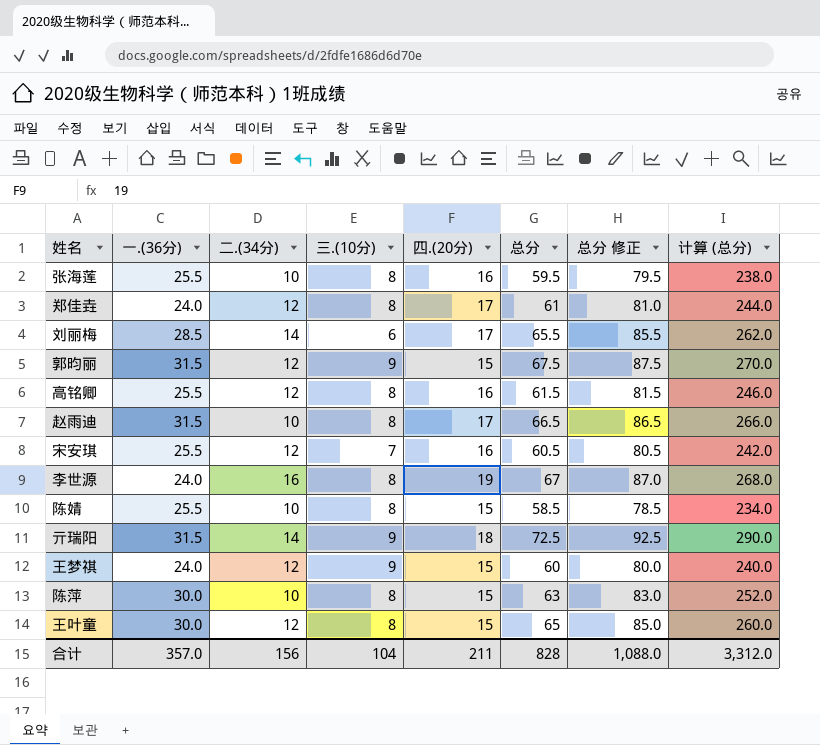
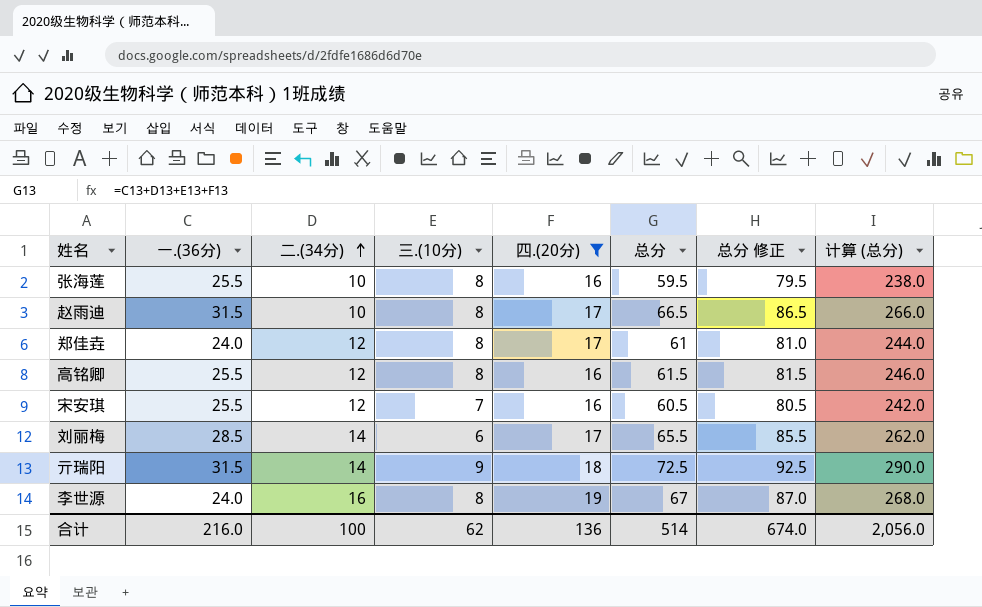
filter: none -> 四.(20分) != 15
row order: none -> 二.(34分) ascending
合计 | 一.(36分): 357.0 -> 216.0
合计 | 二.(34分): 156 -> 100
合计 | 三.(10分): 104 -> 62
合计 | 四.(20分): 211 -> 136
合计 | 总分: 828 -> 514
合计 | 总分 修正: 1,088.0 -> 674.0
合计 | 计算 (总分): 3,312.0 -> 2,056.0

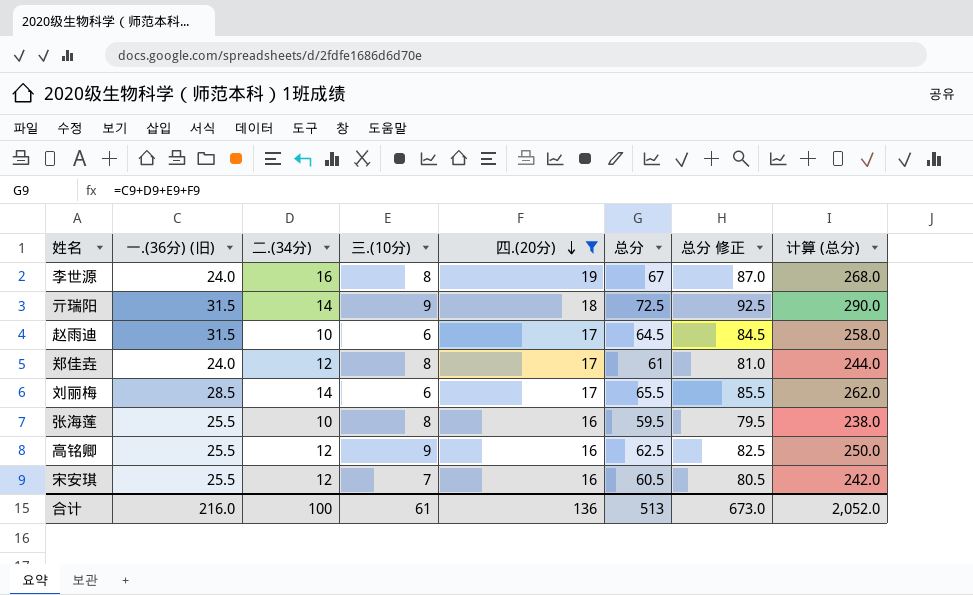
row order: 二.(34分) ascending -> 四.(20分) descending
column name: 一.(36分) -> 一.(36分) (旧)
赵雨迪 | 三.(10分): 8 -> 6
赵雨迪 | 总分: 66.5 -> 64.5
赵雨迪 | 总分 修正: 86.5 -> 84.5
赵雨迪 | 计算 (总分): 266.0 -> 258.0
高铭卿 | 三.(10分): 8 -> 9
高铭卿 | 总分: 61.5 -> 62.5
高铭卿 | 总分 修正: 81.5 -> 82.5
高铭卿 | 计算 (总分): 246.0 -> 250.0
合计 | 三.(10分): 62 -> 61
合计 | 总分: 514 -> 513
合计 | 总分 修正: 674.0 -> 673.0
合计 | 计算 (总分): 2,056.0 -> 2,052.0

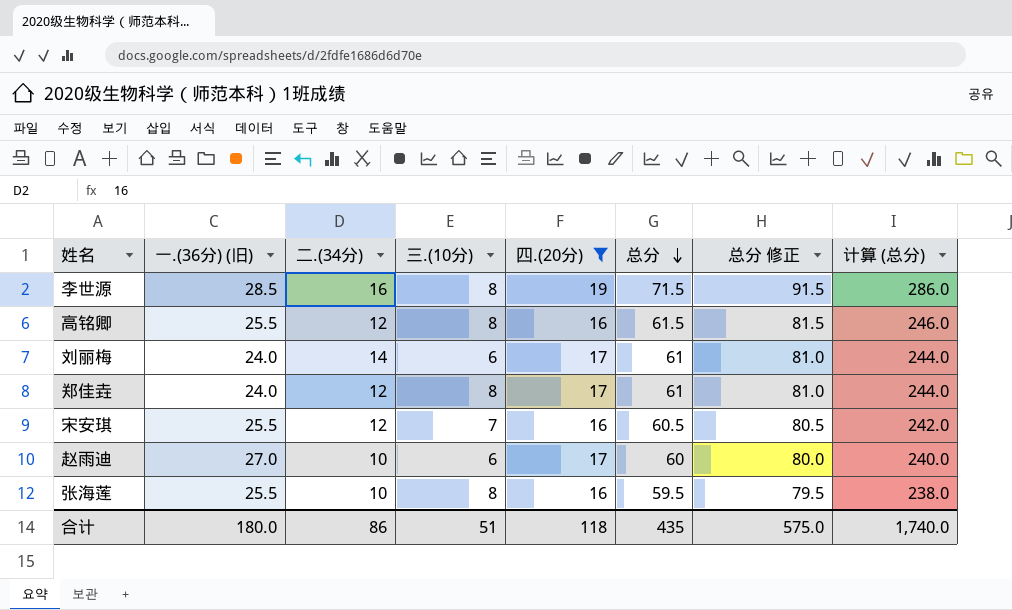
row order: 四.(20分) descending -> 总分 descending
row 亓瑞阳: 31.5 | 14 | 9 | 18 | 72.5 | 92.5 | 290.0 -> none
李世源 | 一.(36分) (旧): 24.0 -> 28.5
李世源 | 总分: 67 -> 71.5
李世源 | 总分 修正: 87.0 -> 91.5
李世源 | 计算 (总分): 268.0 -> 286.0
高铭卿 | 三.(10分): 9 -> 8
高铭卿 | 总分: 62.5 -> 61.5
高铭卿 | 总分 修正: 82.5 -> 81.5
高铭卿 | 计算 (总分): 250.0 -> 246.0
刘丽梅 | 一.(36分) (旧): 28.5 -> 24.0
刘丽梅 | 总分: 65.5 -> 61
刘丽梅 | 总分 修正: 85.5 -> 81.0
刘丽梅 | 计算 (总分): 262.0 -> 244.0
赵雨迪 | 一.(36分) (旧): 31.5 -> 27.0
赵雨迪 | 总分: 64.5 -> 60
赵雨迪 | 总分 修正: 84.5 -> 80.0
赵雨迪 | 计算 (总分): 258.0 -> 240.0
合计 | 一.(36分) (旧): 216.0 -> 180.0
合计 | 二.(34分): 100 -> 86
合计 | 三.(10分): 61 -> 51
合计 | 四.(20分): 136 -> 118
合计 | 总分: 513 -> 435
合计 | 总分 修正: 673.0 -> 575.0
合计 | 计算 (总分): 2,052.0 -> 1,740.0

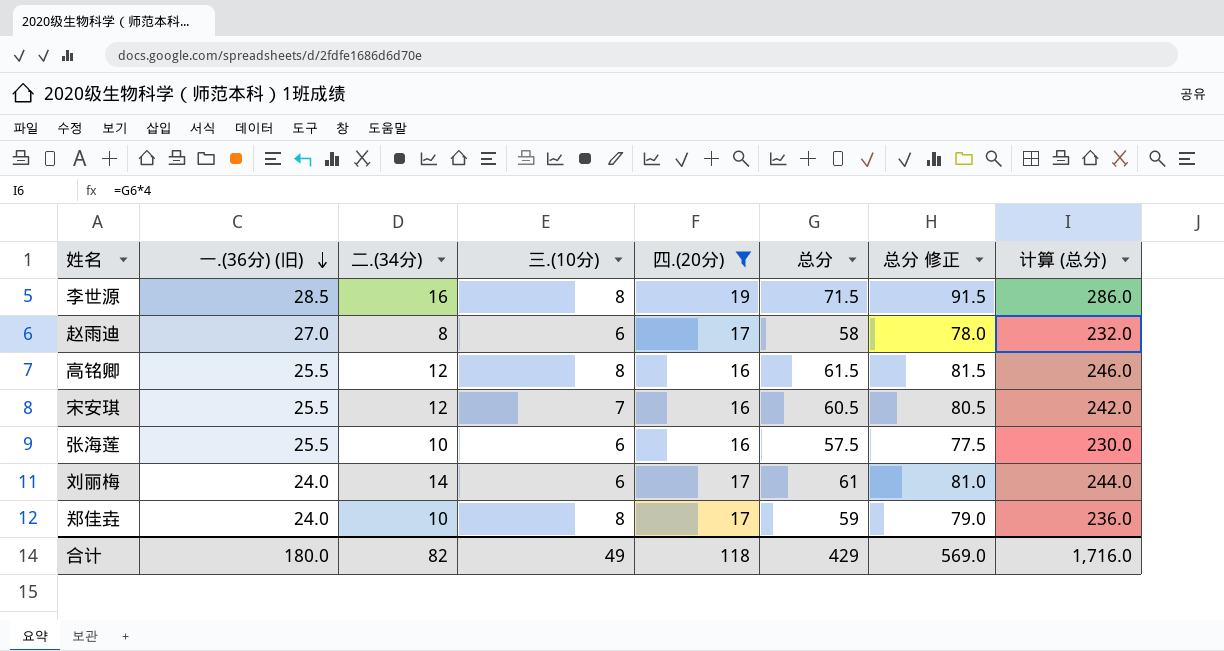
row order: 总分 descending -> 一.(36分) (旧) descending
赵雨迪 | 二.(34分): 10 -> 8
赵雨迪 | 总分: 60 -> 58
赵雨迪 | 总分 修正: 80.0 -> 78.0
赵雨迪 | 计算 (总分): 240.0 -> 232.0
张海莲 | 三.(10分): 8 -> 6
张海莲 | 总分: 59.5 -> 57.5
张海莲 | 总分 修正: 79.5 -> 77.5
张海莲 | 计算 (总分): 238.0 -> 230.0
郑佳垚 | 二.(34分): 12 -> 10
郑佳垚 | 总分: 61 -> 59
郑佳垚 | 总分 修正: 81.0 -> 79.0
郑佳垚 | 计算 (总分): 244.0 -> 236.0
合计 | 二.(34分): 86 -> 82
合计 | 三.(10分): 51 -> 49
合计 | 总分: 435 -> 429
合计 | 总分 修正: 575.0 -> 569.0
合计 | 计算 (总分): 1,740.0 -> 1,716.0

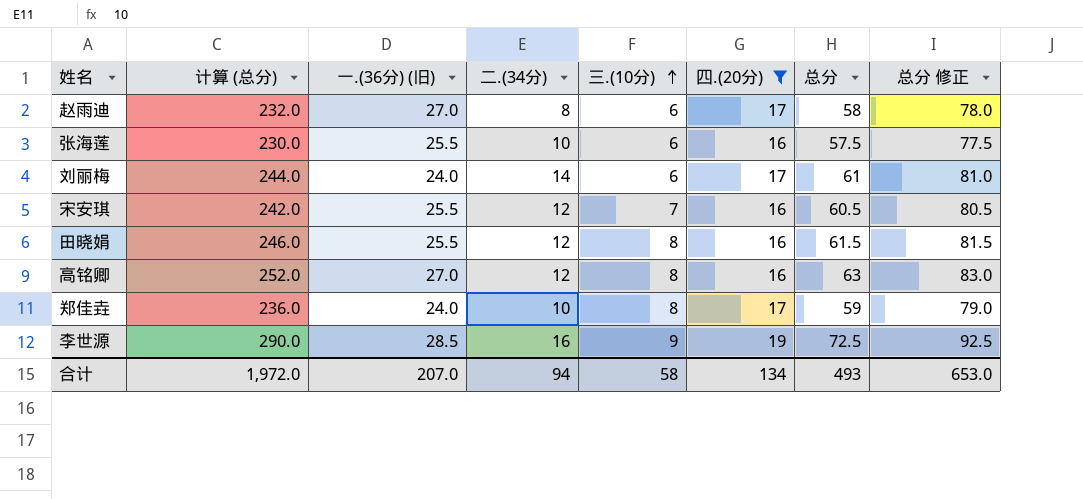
row order: 一.(36分) (旧) descending -> 三.(10分) ascending
column 计算 (总分) | position: 8 -> 2
row 田晓娟: none -> 246.0 | 25.5 | 12 | 8 | 16 | 61.5 | 81.5
高铭卿 | 计算 (总分): 246.0 -> 252.0
高铭卿 | 一.(36分) (旧): 25.5 -> 27.0
高铭卿 | 总分: 61.5 -> 63
高铭卿 | 总分 修正: 81.5 -> 83.0
李世源 | 计算 (总分): 286.0 -> 290.0
李世源 | 三.(10分): 8 -> 9
李世源 | 总分: 71.5 -> 72.5
李世源 | 总分 修正: 91.5 -> 92.5
合计 | 计算 (总分): 1,716.0 -> 1,972.0
合计 | 一.(36分) (旧): 180.0 -> 207.0
合计 | 二.(34分): 82 -> 94
合计 | 三.(10分): 49 -> 58
合计 | 四.(20分): 118 -> 134
合计 | 总分: 429 -> 493
合计 | 总分 修正: 569.0 -> 653.0

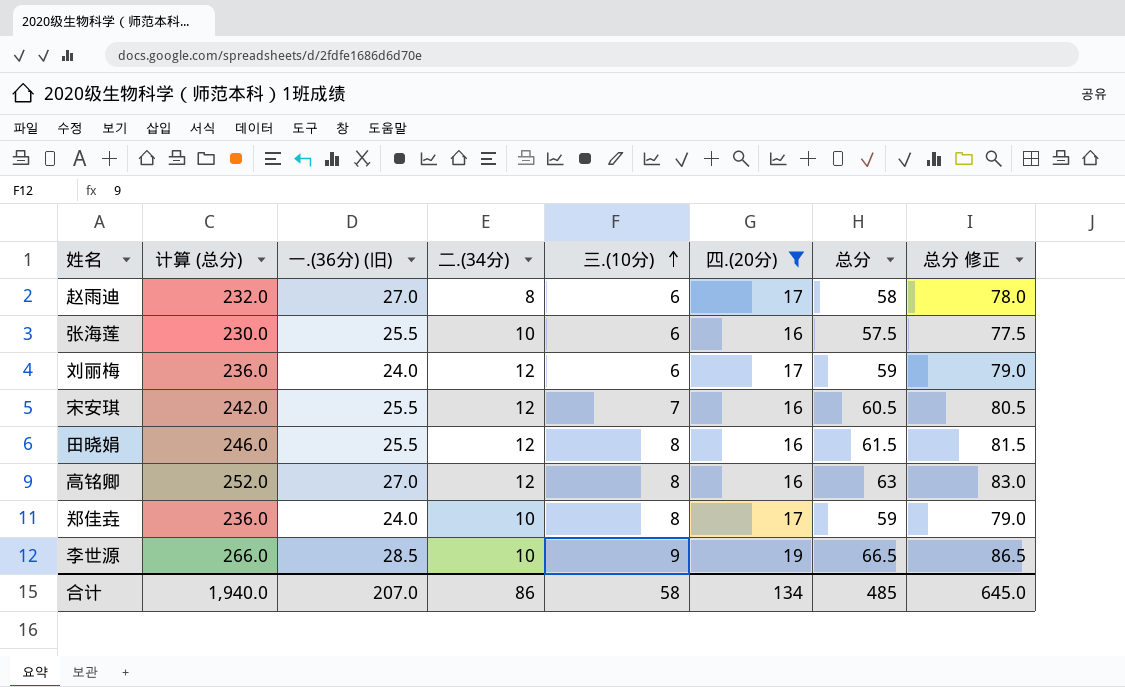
刘丽梅 | 计算 (总分): 244.0 -> 236.0
刘丽梅 | 二.(34分): 14 -> 12
刘丽梅 | 总分: 61 -> 59
刘丽梅 | 总分 修正: 81.0 -> 79.0
李世源 | 计算 (总分): 290.0 -> 266.0
李世源 | 二.(34分): 16 -> 10
李世源 | 总分: 72.5 -> 66.5
李世源 | 总分 修正: 92.5 -> 86.5
合计 | 计算 (总分): 1,972.0 -> 1,940.0
合计 | 二.(34分): 94 -> 86
合计 | 总分: 493 -> 485
合计 | 总分 修正: 653.0 -> 645.0

